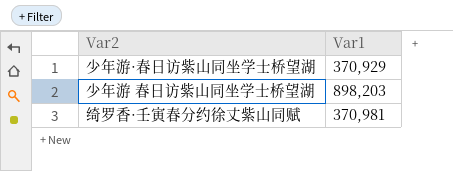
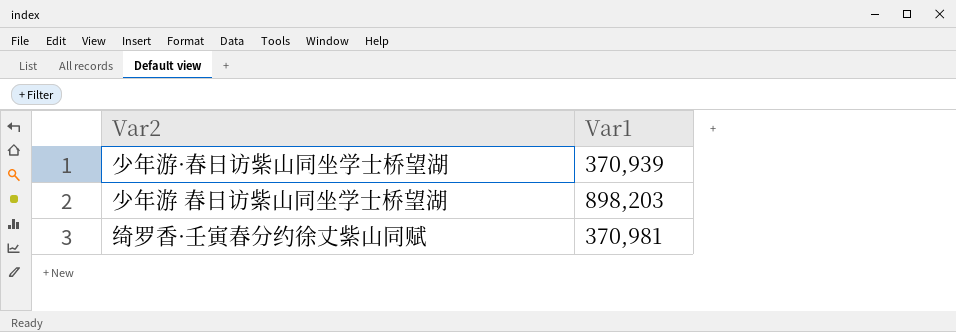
少年游·春日访紫山同坐学士桥望湖 | Var1: 370,929 -> 370,939

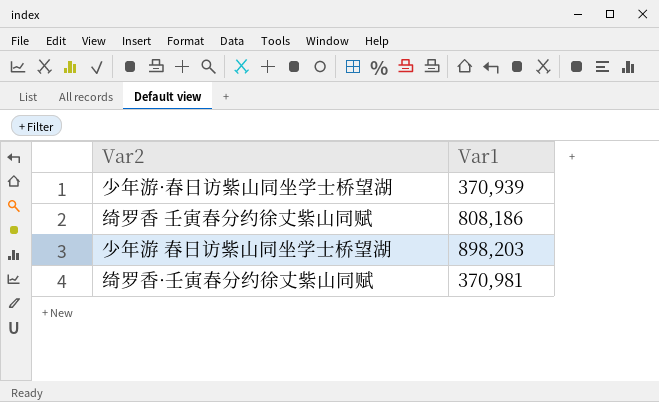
row 绮罗香 壬寅春分约徐丈紫山同赋: none -> 808,186

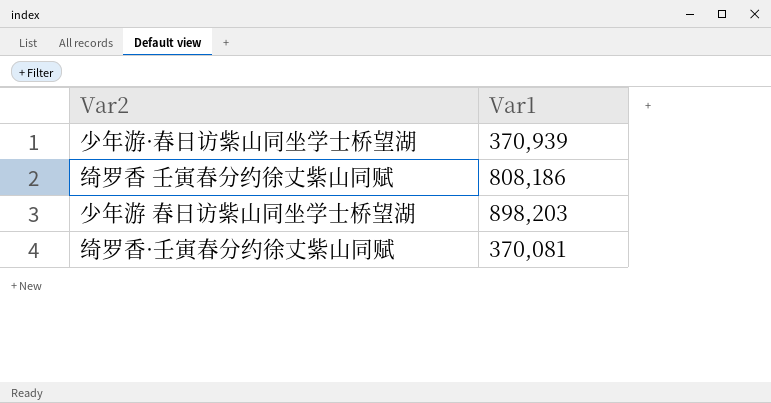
绮罗香·壬寅春分约徐丈紫山同赋 | Var1: 370,981 -> 370,081

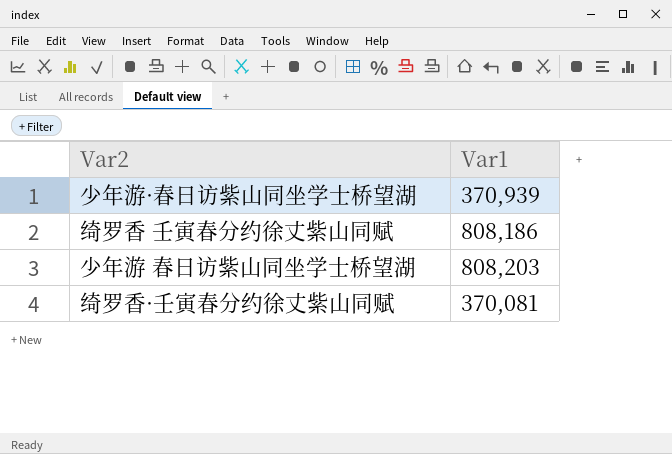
少年游 春日访紫山同坐学士桥望湖 | Var1: 898,203 -> 808,203

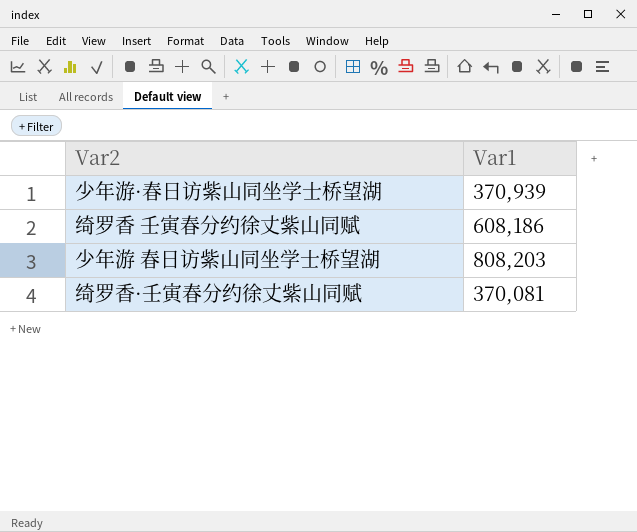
绮罗香 壬寅春分约徐丈紫山同赋 | Var1: 808,186 -> 608,186

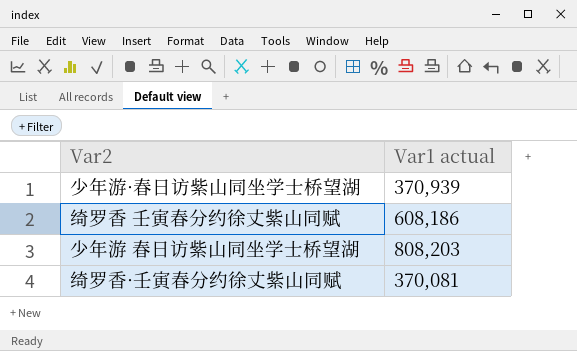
column name: Var1 -> Var1 actual

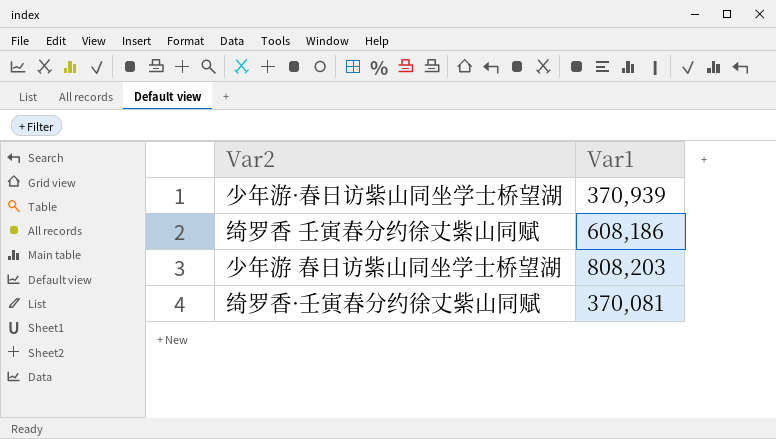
column name: Var1 actual -> Var1

